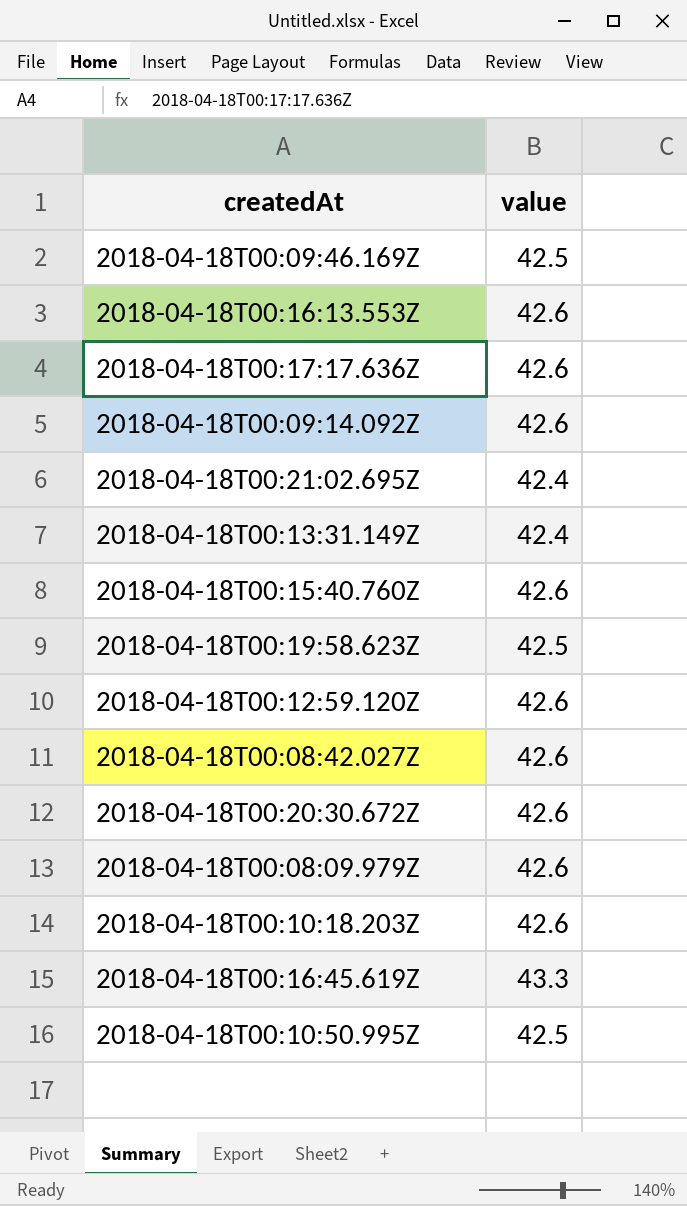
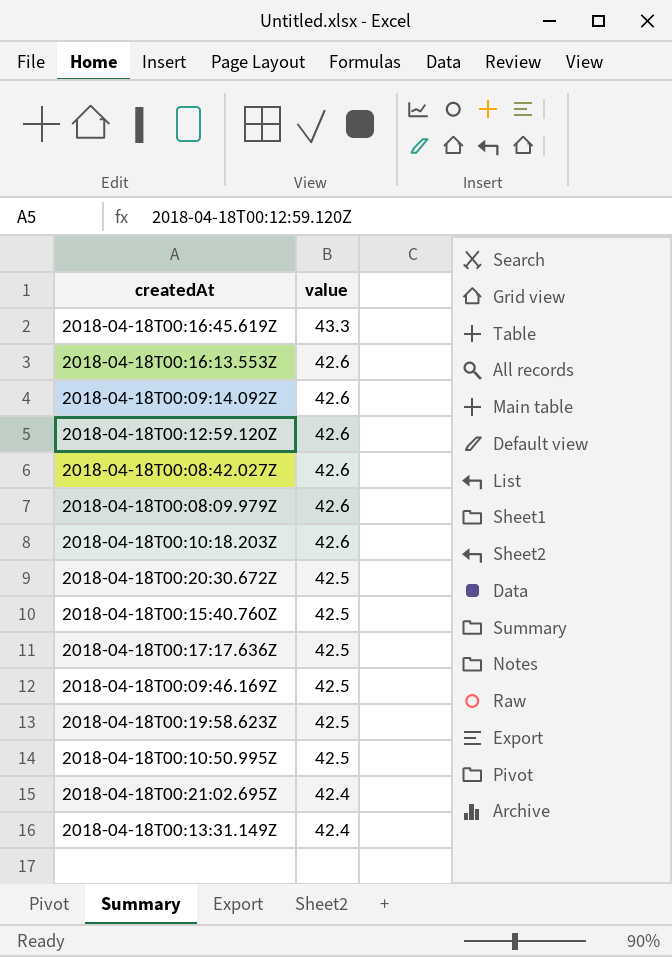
row order: none -> value descending
2018-04-18T00:20:30.672Z | value: 42.6 -> 42.5
2018-04-18T00:15:40.760Z | value: 42.6 -> 42.5
2018-04-18T00:17:17.636Z | value: 42.6 -> 42.5

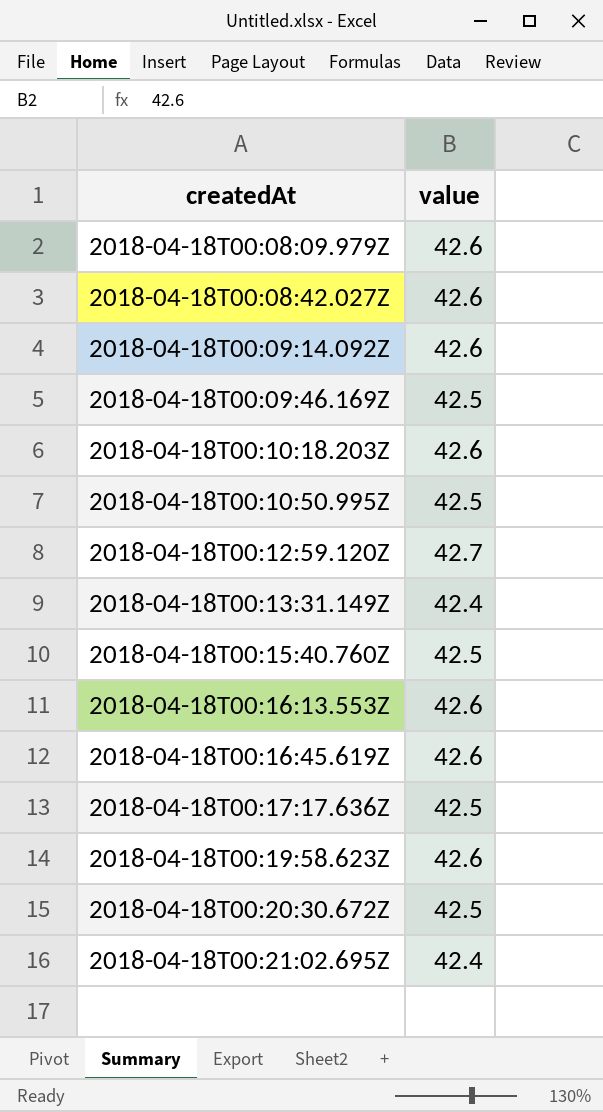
row order: value descending -> createdAt ascending
2018-04-18T00:12:59.120Z | value: 42.6 -> 42.7
2018-04-18T00:16:45.619Z | value: 43.3 -> 42.6
2018-04-18T00:19:58.623Z | value: 42.5 -> 42.6

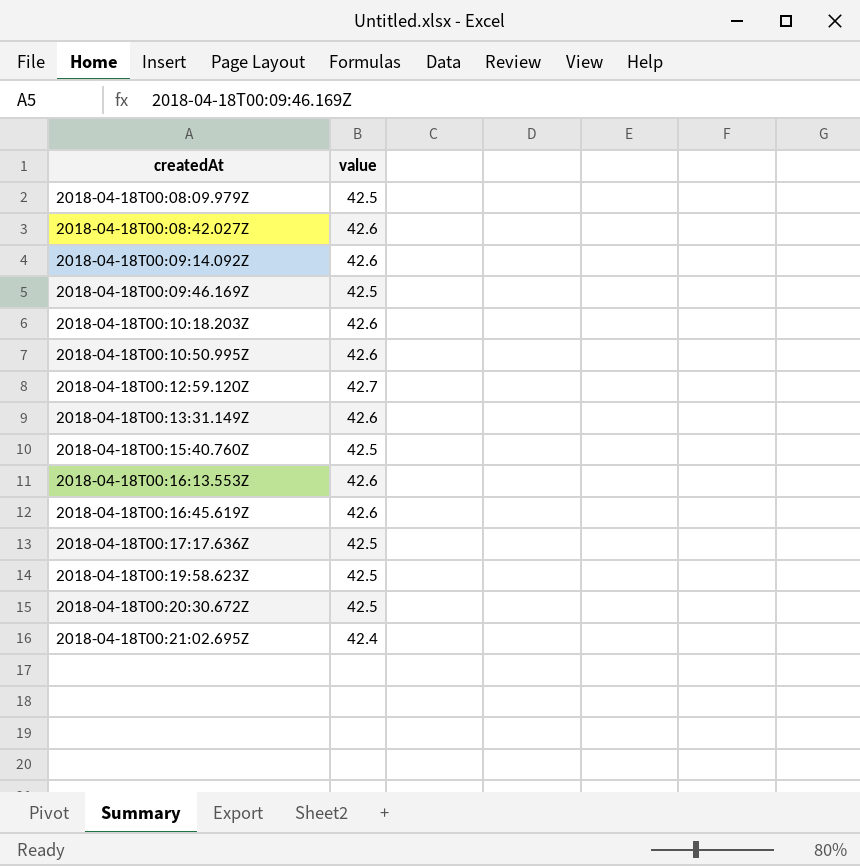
2018-04-18T00:08:09.979Z | value: 42.6 -> 42.5
2018-04-18T00:10:50.995Z | value: 42.5 -> 42.6
2018-04-18T00:13:31.149Z | value: 42.4 -> 42.6
2018-04-18T00:19:58.623Z | value: 42.6 -> 42.5

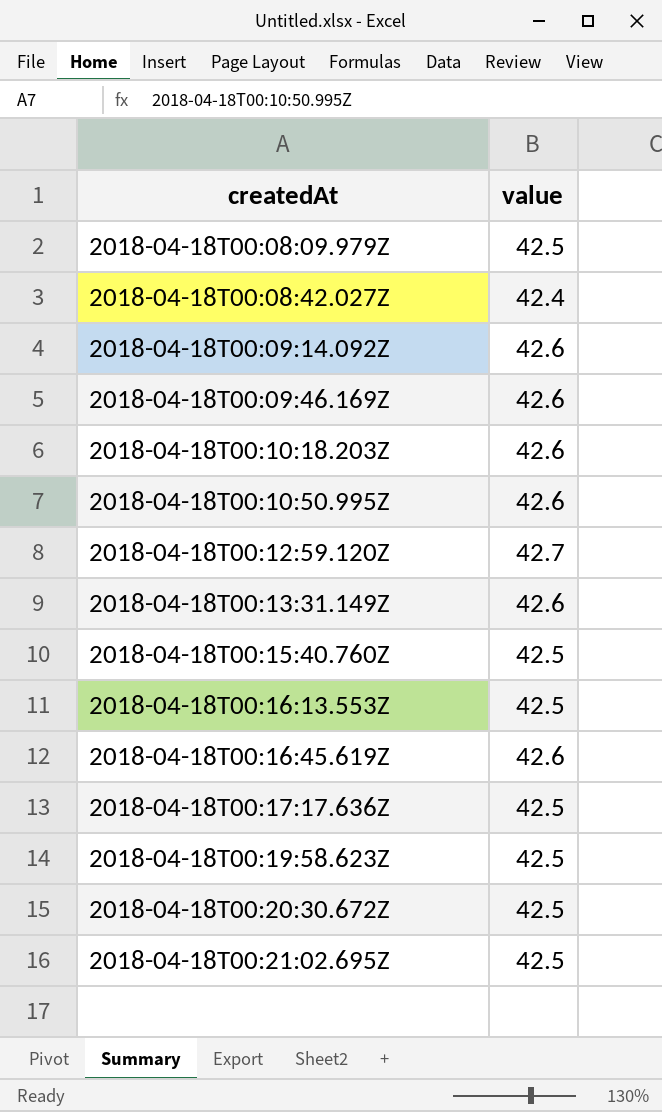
2018-04-18T00:08:42.027Z | value: 42.6 -> 42.4
2018-04-18T00:09:46.169Z | value: 42.5 -> 42.6
2018-04-18T00:16:13.553Z | value: 42.6 -> 42.5
2018-04-18T00:21:02.695Z | value: 42.4 -> 42.5

